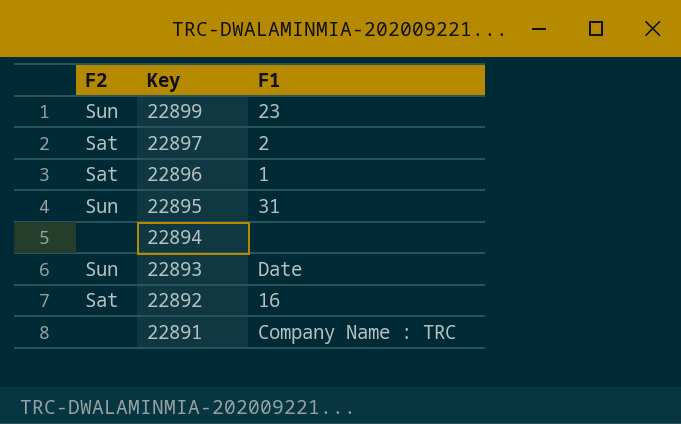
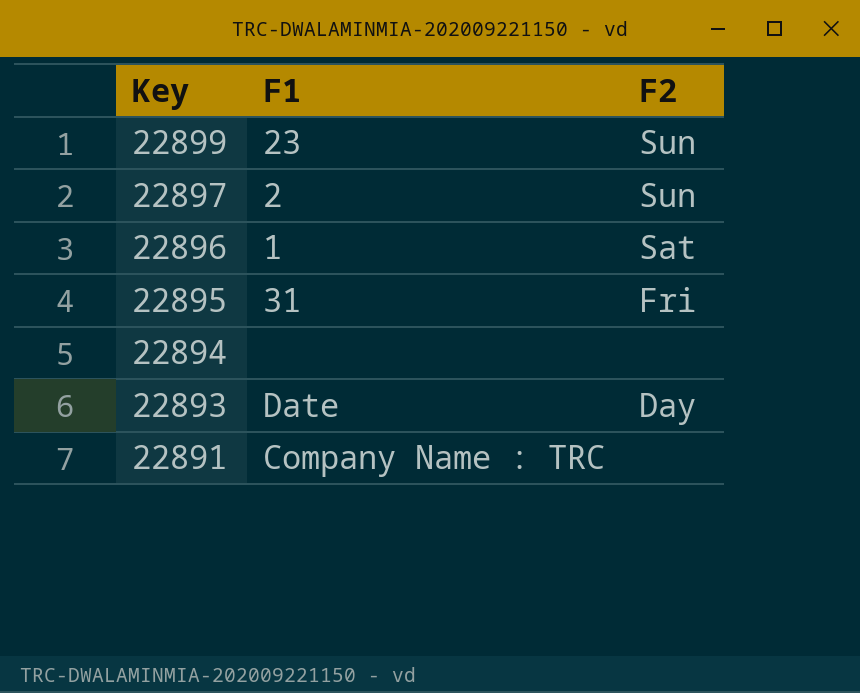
column F2 | position: 1 -> 3
row 22892: Sat | 16 -> none
22897 | F2: Sat -> Sun
22895 | F2: Sun -> Fri
22893 | F2: Sun -> Day

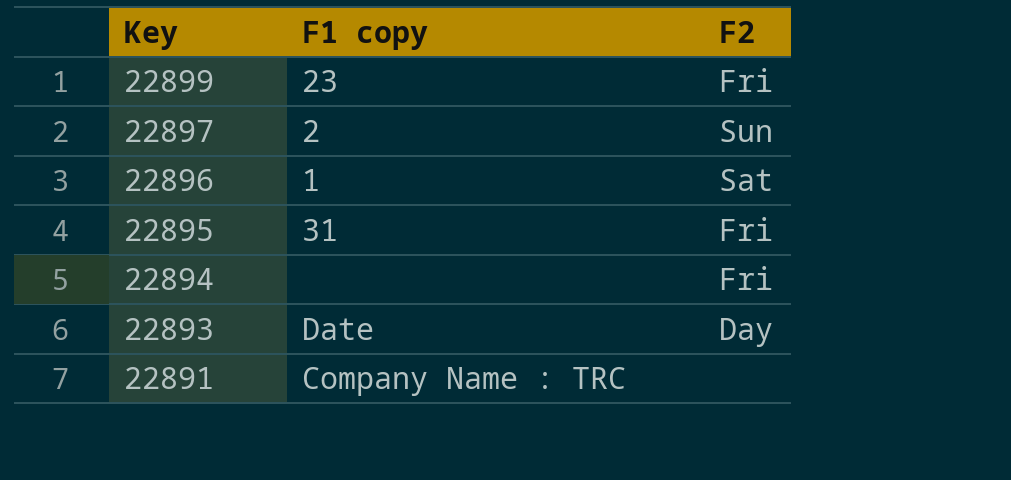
column name: F1 -> F1 copy
22899 | F2: Sun -> Fri
22894 | F2: none -> Fri

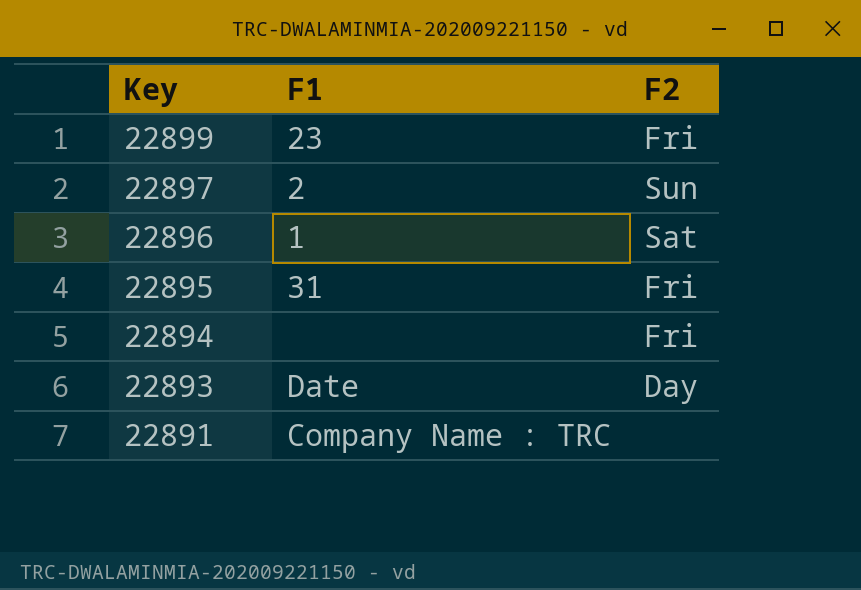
column name: F1 copy -> F1

